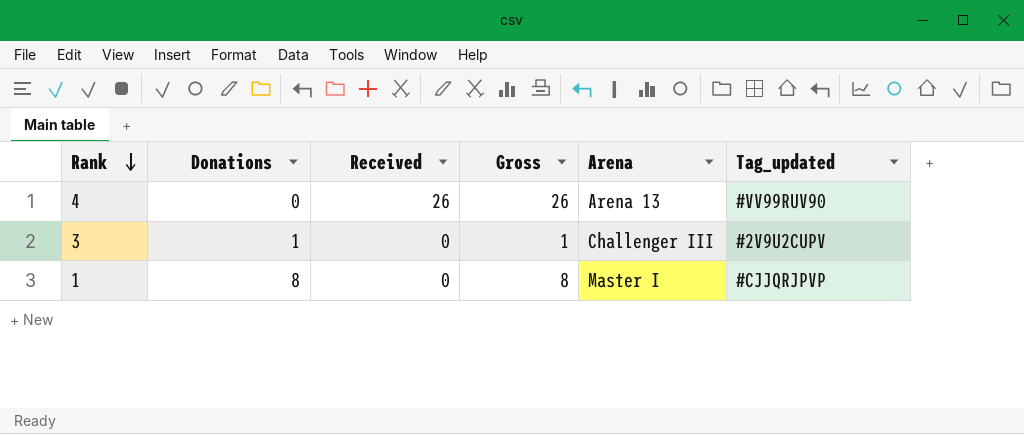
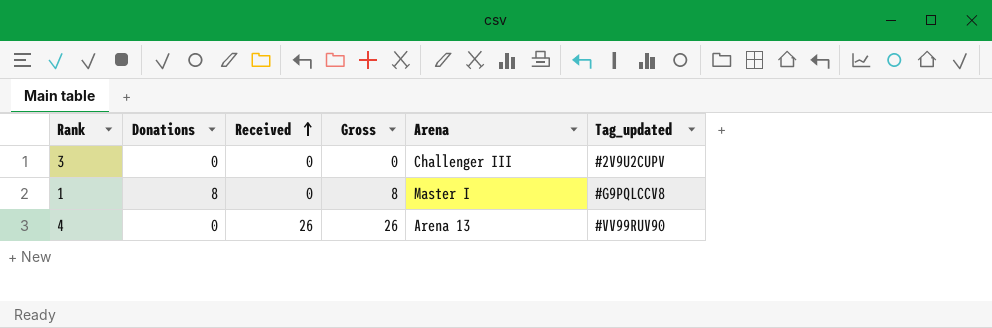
row order: Rank descending -> Received ascending
3 | Donations: 1 -> 0
3 | Gross: 1 -> 0
1 | Tag_updated: #CJJQRJPVP -> #G9PQLCCV8

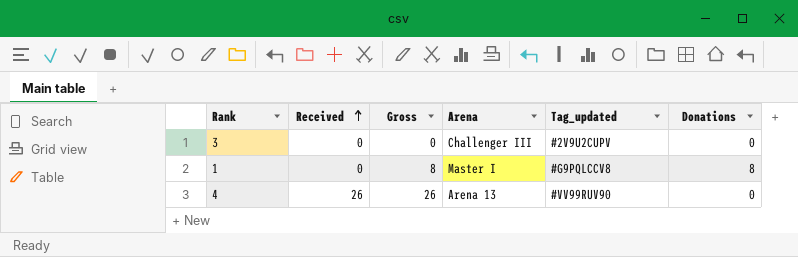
column Donations | position: 2 -> 6

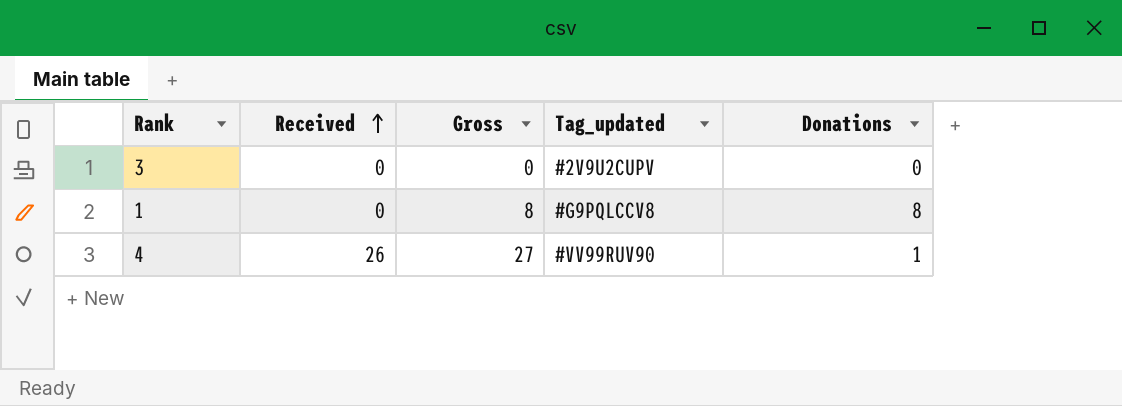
column Arena | position: 4 -> none
4 | Gross: 26 -> 27
4 | Donations: 0 -> 1

